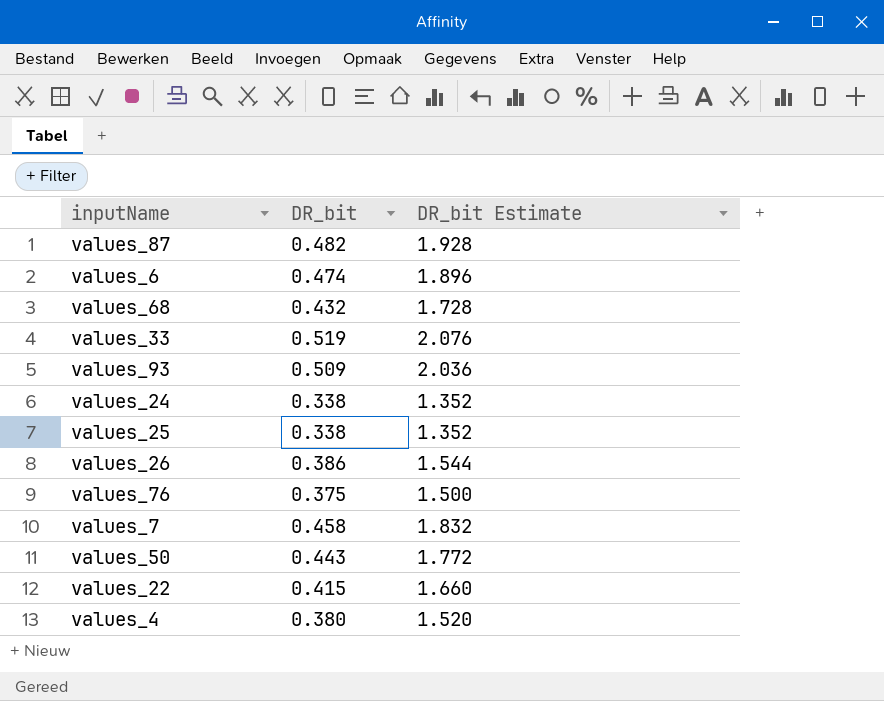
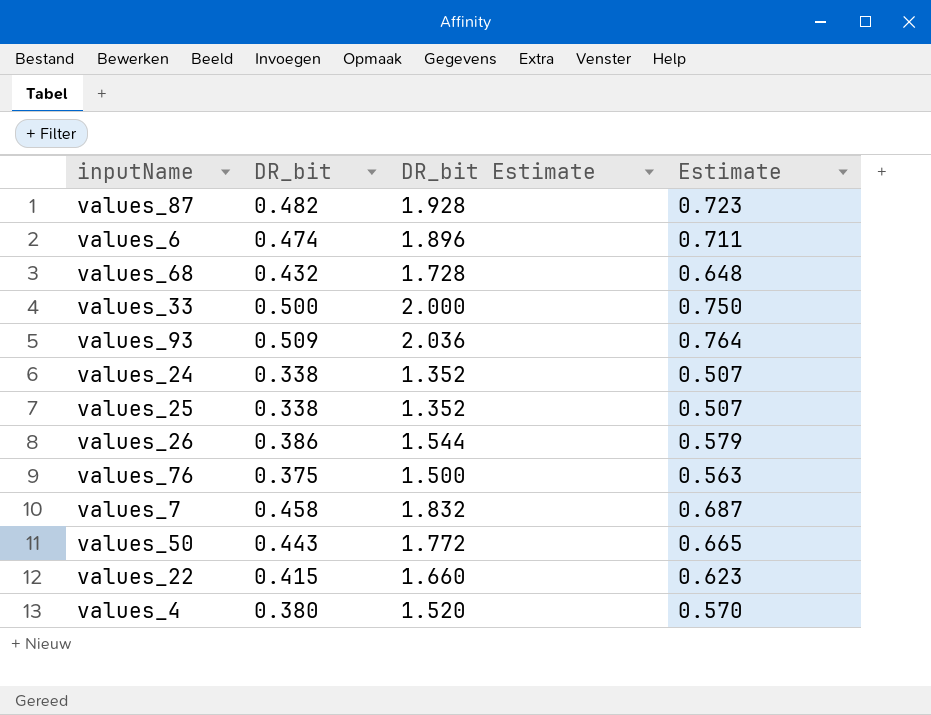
column Estimate | formula: none -> [DR_bit] * 1.5
values_33 | DR_bit: 0.519 -> 0.500
values_33 | DR_bit Estimate: 2.076 -> 2.000

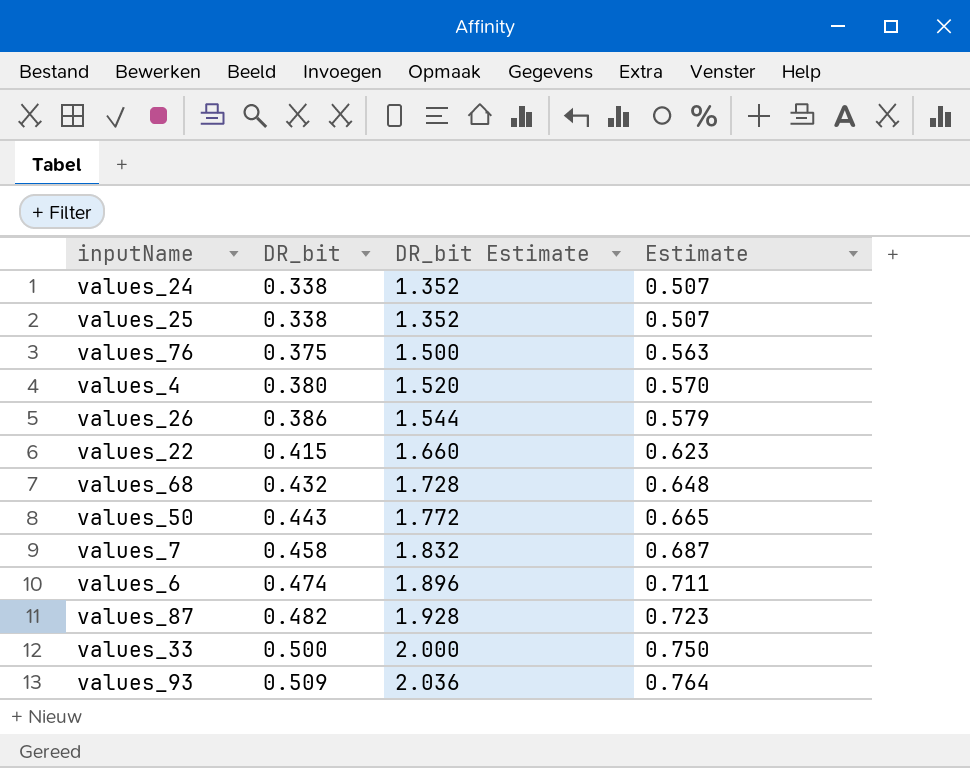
row order: none -> DR_bit ascending

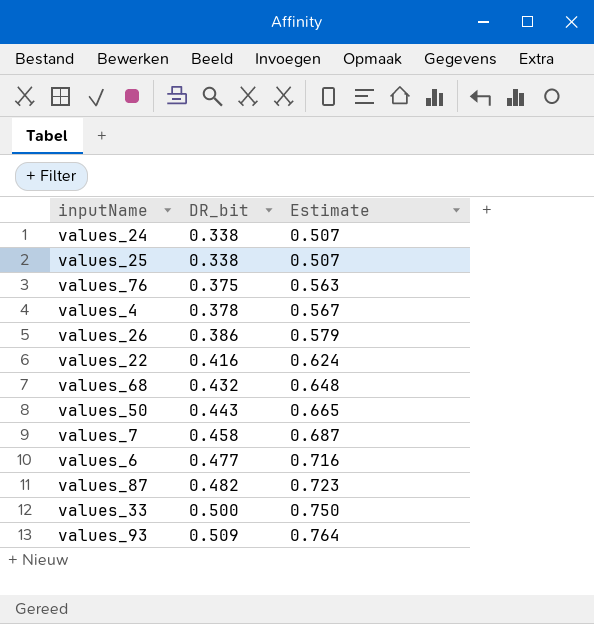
column DR_bit Estimate | formula: [DR_bit] * 4 -> none
values_4 | DR_bit: 0.380 -> 0.378
values_4 | Estimate: 0.570 -> 0.567
values_22 | DR_bit: 0.415 -> 0.416
values_22 | Estimate: 0.623 -> 0.624
values_6 | DR_bit: 0.474 -> 0.477
values_6 | Estimate: 0.711 -> 0.716

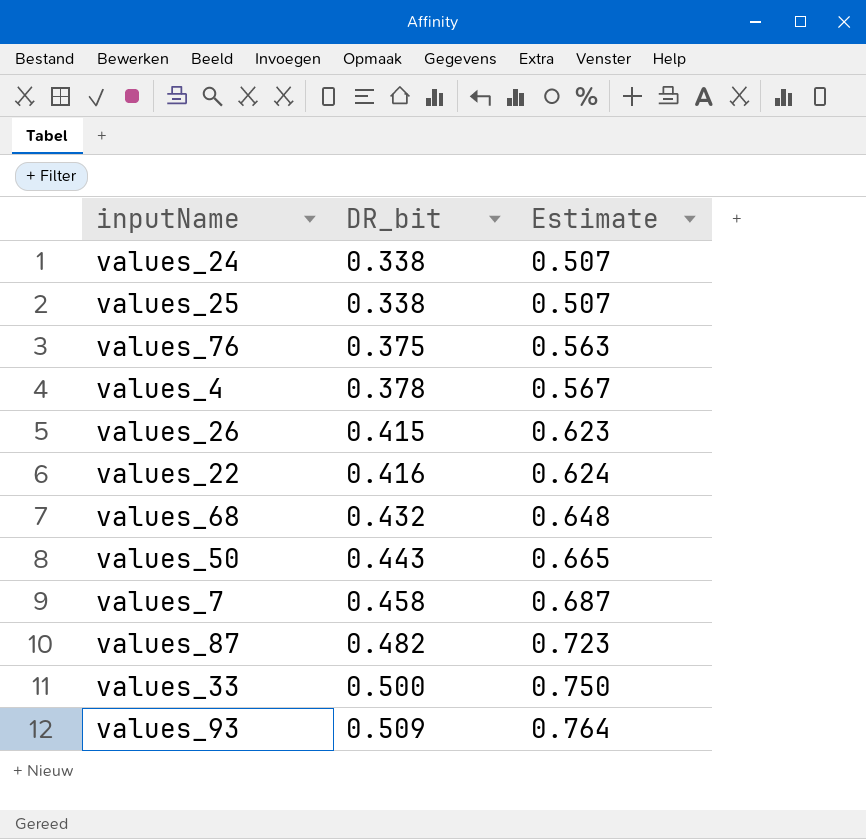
row values_6: 0.477 | 0.716 -> none
values_26 | DR_bit: 0.386 -> 0.415
values_26 | Estimate: 0.579 -> 0.623

